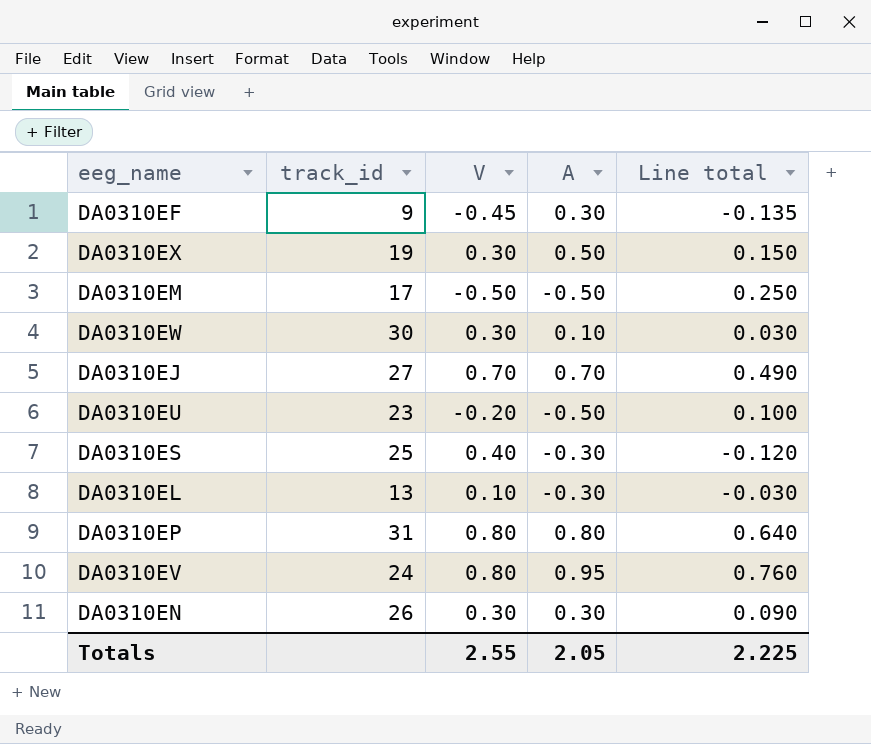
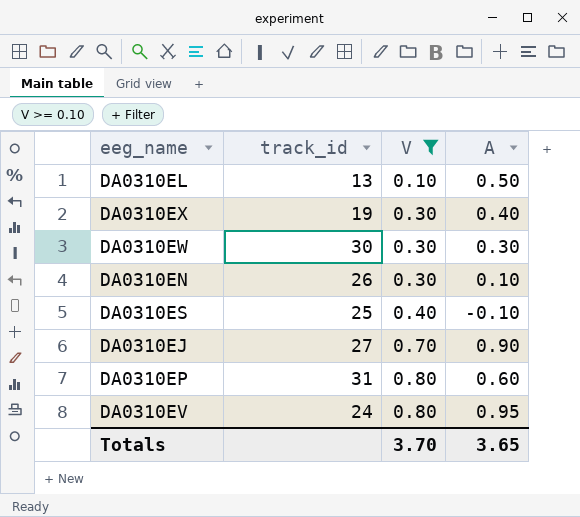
filter: none -> V >= 0.10
row order: none -> V ascending
column Line total | formula: [V] * [A] -> none
DA0310EL | A: -0.30 -> 0.50
DA0310EX | A: 0.50 -> 0.40
DA0310EW | A: 0.10 -> 0.30
DA0310EN | A: 0.30 -> 0.10
DA0310ES | A: -0.30 -> -0.10
DA0310EJ | A: 0.70 -> 0.90
DA0310EP | A: 0.80 -> 0.60
Totals | V: 2.55 -> 3.70
Totals | A: 2.05 -> 3.65

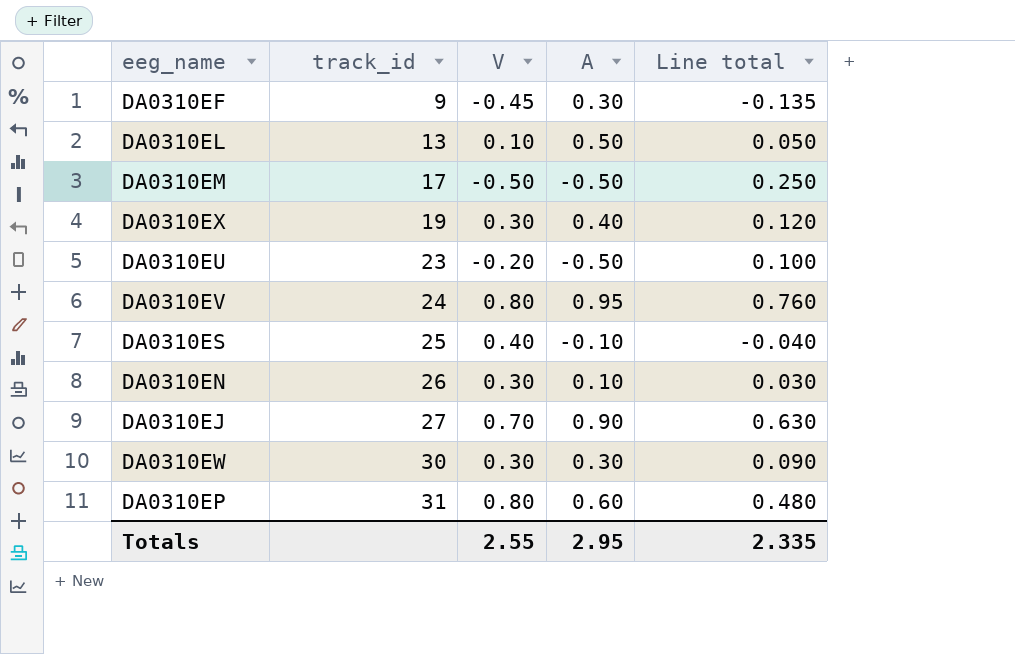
filter: V >= 0.10 -> none
row order: V ascending -> track_id ascending
column Line total | formula: none -> [V] * [A]
Totals | V: 3.70 -> 2.55
Totals | A: 3.65 -> 2.95

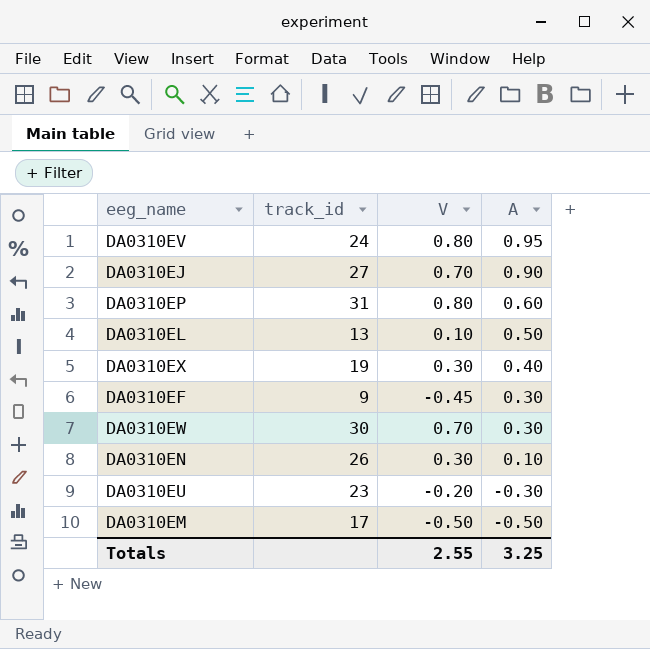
row order: track_id ascending -> A descending
column Line total | formula: [V] * [A] -> none
row DA0310ES: 25 | 0.40 | -0.10 | -0.040 -> none
DA0310EW | V: 0.30 -> 0.70
DA0310EU | A: -0.50 -> -0.30
Totals | A: 2.95 -> 3.25

